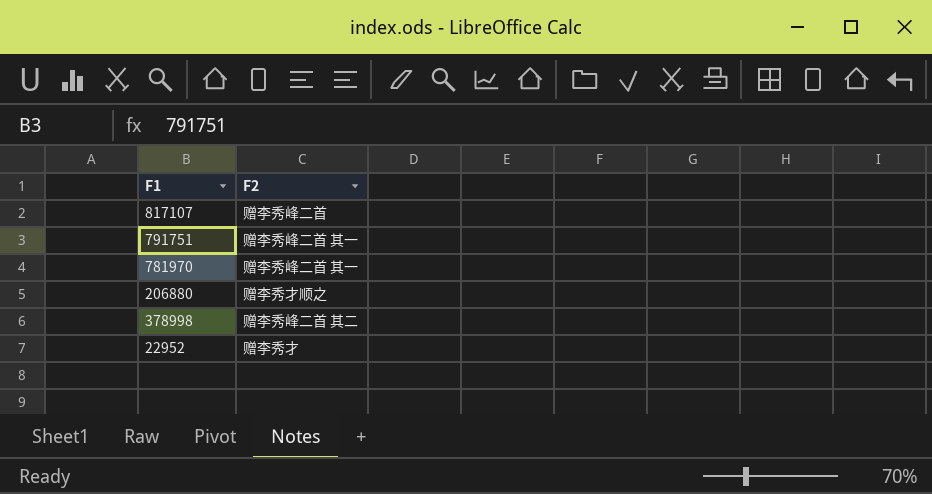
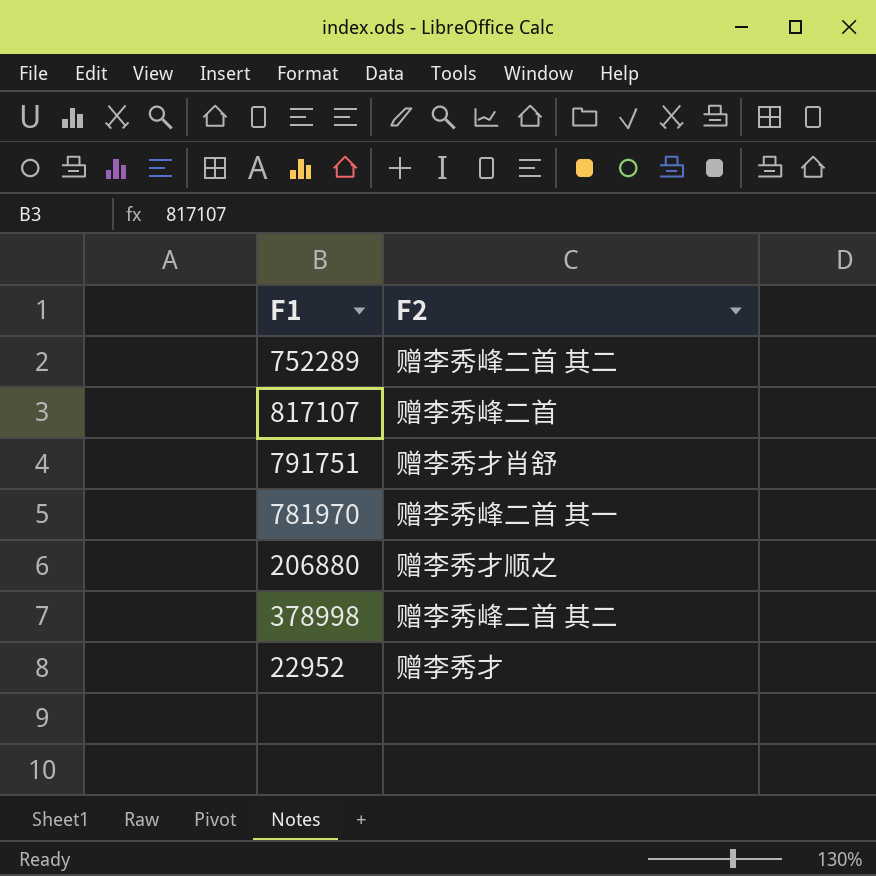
row 752289: none -> 赠李秀峰二首 其二
791751 | F2: 赠李秀峰二首 其一 -> 赠李秀才肖舒

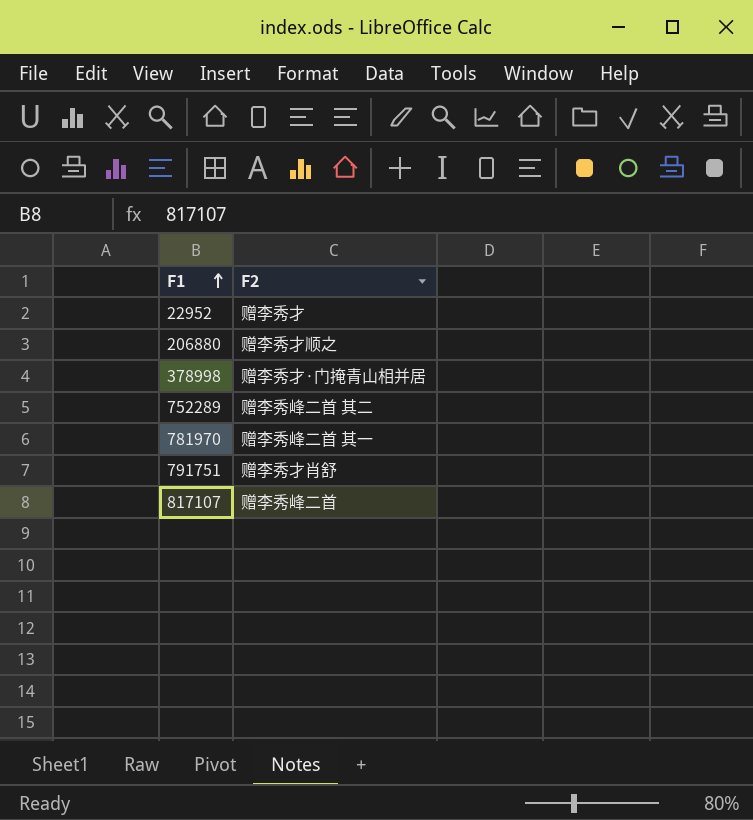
row order: none -> F1 ascending
378998 | F2: 赠李秀峰二首 其二 -> 赠李秀才·门掩青山相并居

